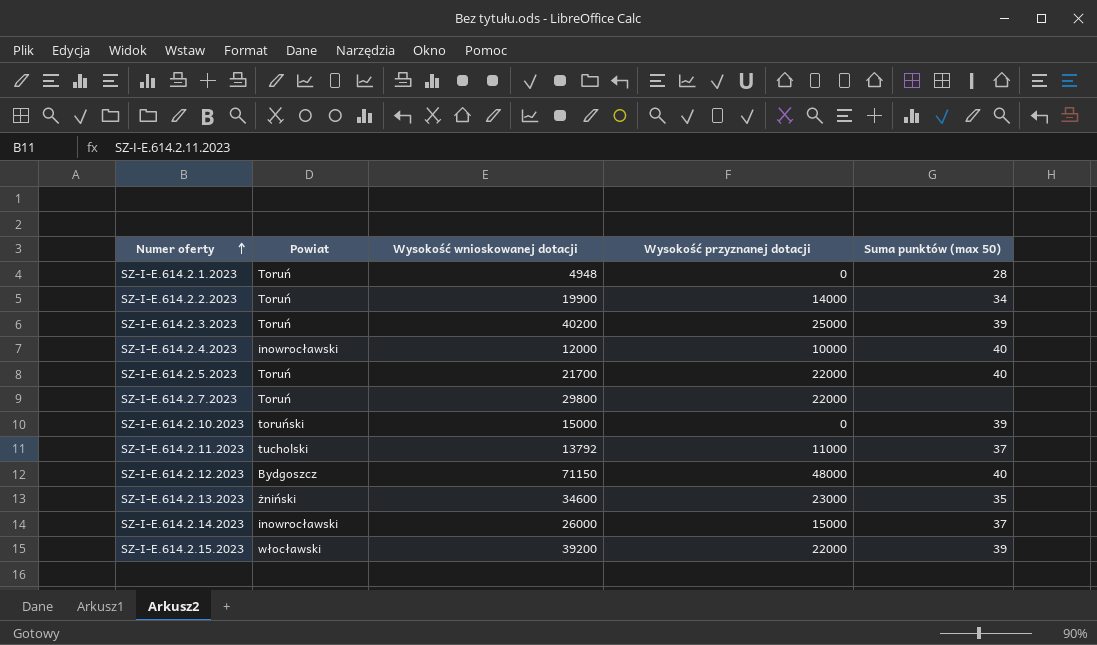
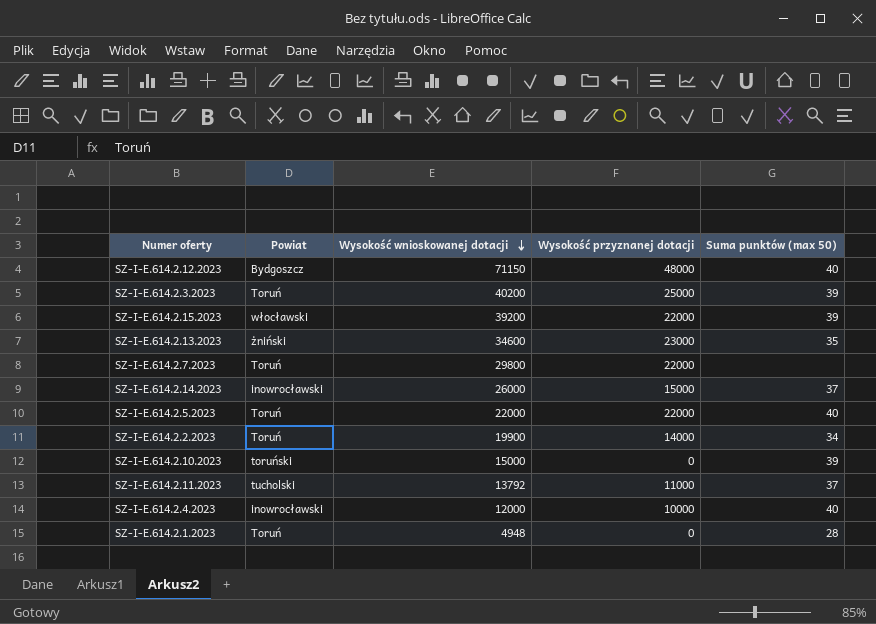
row order: Numer oferty ascending -> Wysokość wnioskowanej dotacji descending
SZ-I-E.614.2.5.2023 | Wysokość wnioskowanej dotacji: 21700 -> 22000

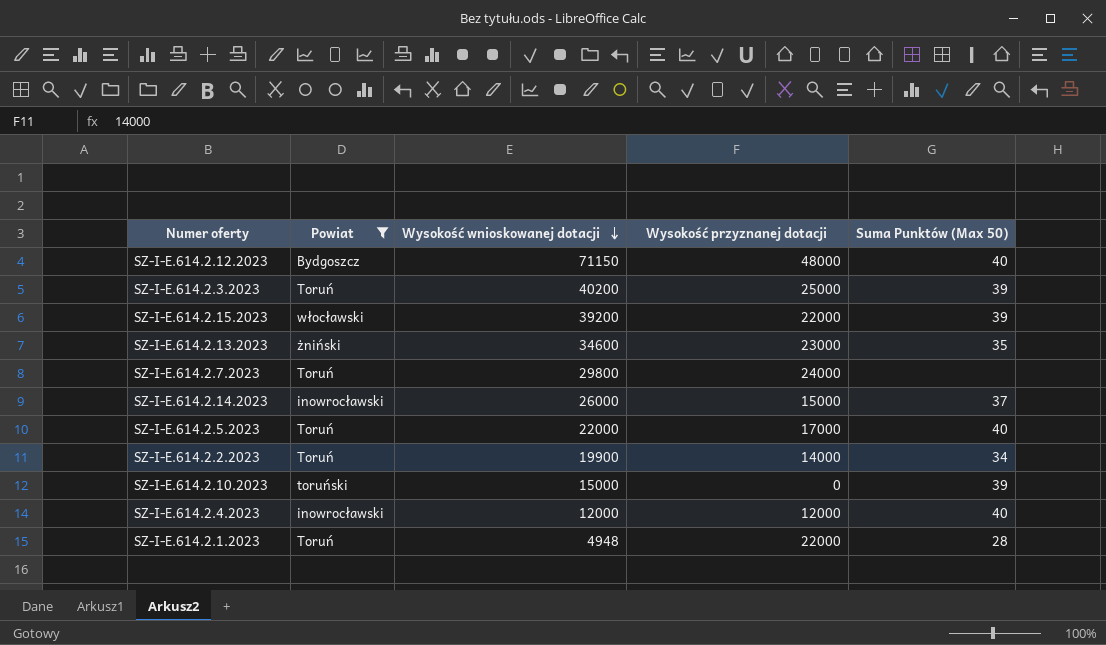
filter: none -> Powiat != tucholski
column name: Suma punktów (max 50) -> Suma Punktów (Max 50)
SZ-I-E.614.2.7.2023 | Wysokość przyznanej dotacji: 22000 -> 24000
SZ-I-E.614.2.5.2023 | Wysokość przyznanej dotacji: 22000 -> 17000
SZ-I-E.614.2.4.2023 | Wysokość przyznanej dotacji: 10000 -> 12000
SZ-I-E.614.2.1.2023 | Wysokość przyznanej dotacji: 0 -> 22000

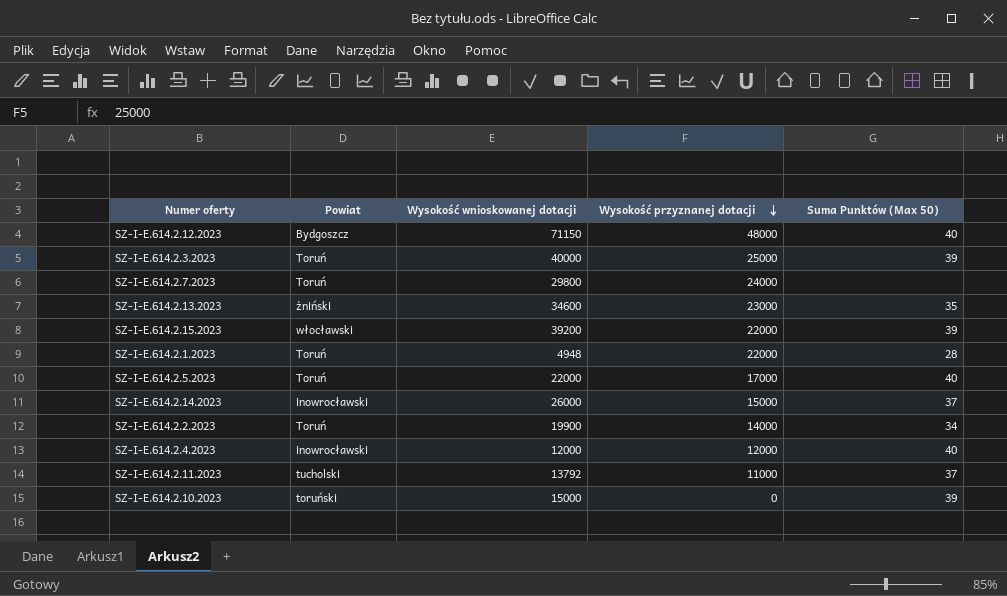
filter: Powiat != tucholski -> none
row order: Wysokość wnioskowanej dotacji descending -> Wysokość przyznanej dotacji descending
SZ-I-E.614.2.3.2023 | Wysokość wnioskowanej dotacji: 40200 -> 40000

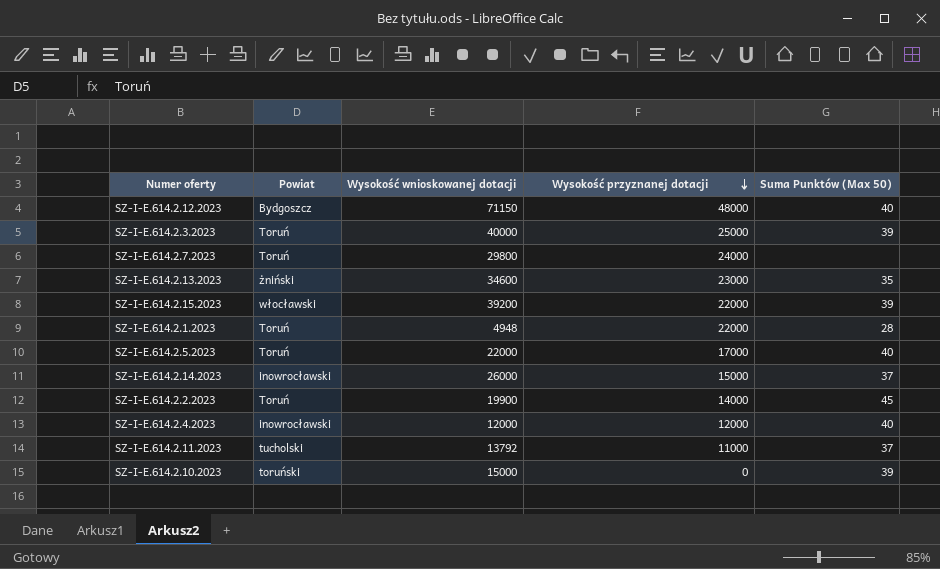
SZ-I-E.614.2.2.2023 | Suma Punktów (Max 50): 34 -> 45

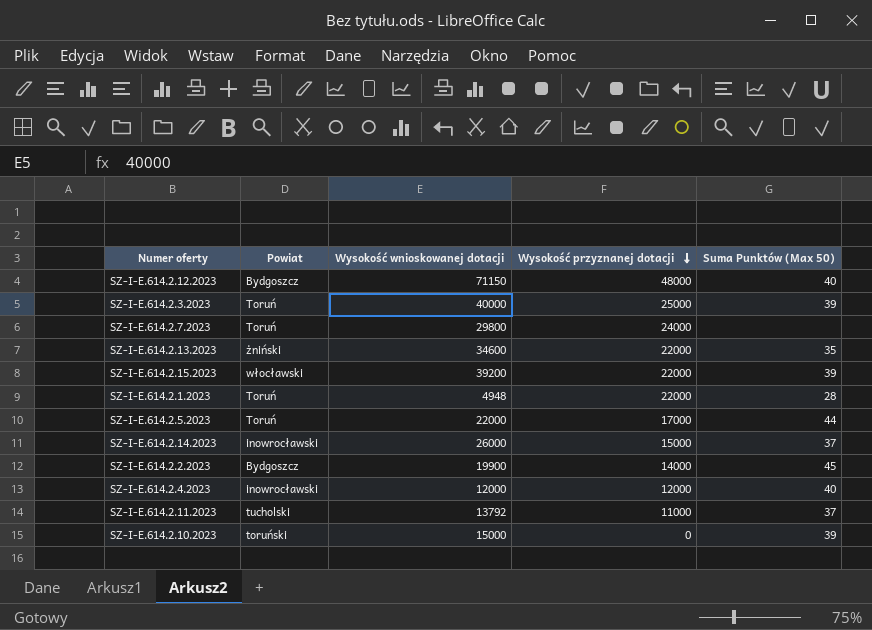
SZ-I-E.614.2.13.2023 | Wysokość przyznanej dotacji: 23000 -> 22000
SZ-I-E.614.2.5.2023 | Suma Punktów (Max 50): 40 -> 44
SZ-I-E.614.2.2.2023 | Powiat: Toruń -> Bydgoszcz

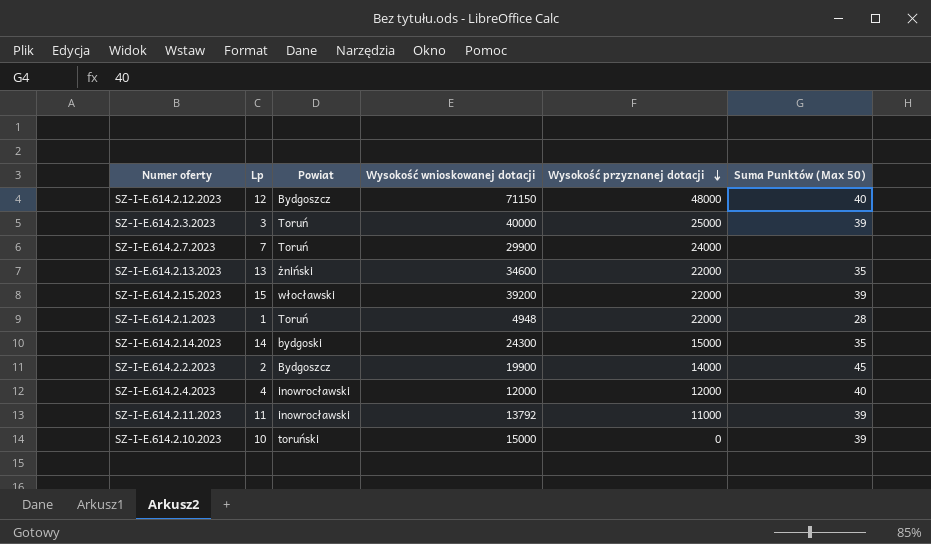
column Lp | position: none -> 2
row SZ-I-E.614.2.5.2023: Toruń | 22000 | 17000 | 44 -> none
SZ-I-E.614.2.7.2023 | Wysokość wnioskowanej dotacji: 29800 -> 29900
SZ-I-E.614.2.14.2023 | Powiat: inowrocławski -> bydgoski
SZ-I-E.614.2.14.2023 | Wysokość wnioskowanej dotacji: 26000 -> 24300
SZ-I-E.614.2.14.2023 | Suma Punktów (Max 50): 37 -> 35
SZ-I-E.614.2.11.2023 | Powiat: tucholski -> inowrocławski
SZ-I-E.614.2.11.2023 | Suma Punktów (Max 50): 37 -> 39

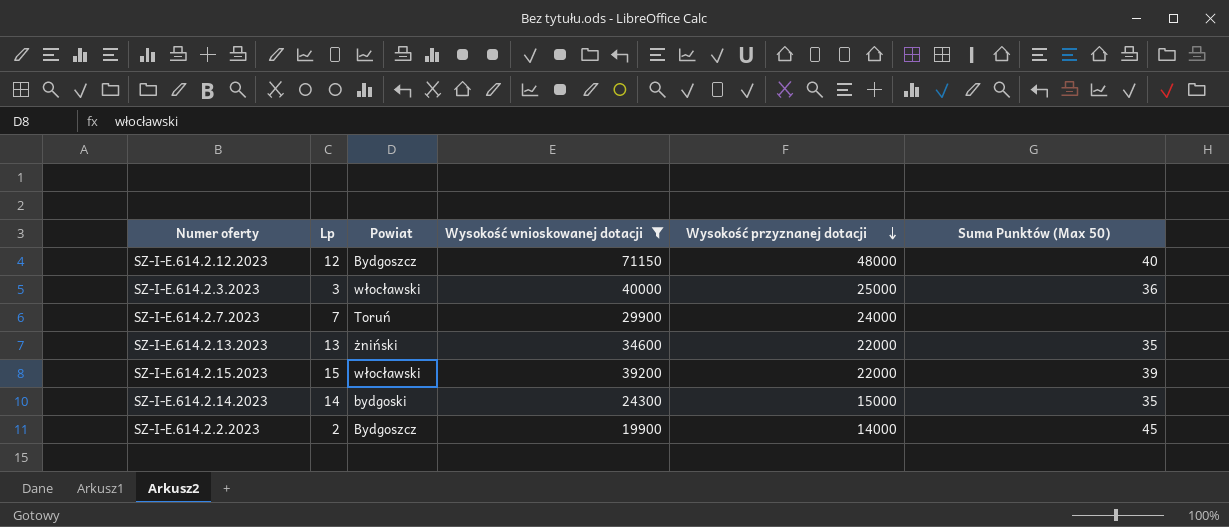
filter: none -> Wysokość wnioskowanej dotacji >= 19900
SZ-I-E.614.2.3.2023 | Powiat: Toruń -> włocławski
SZ-I-E.614.2.3.2023 | Suma Punktów (Max 50): 39 -> 36

